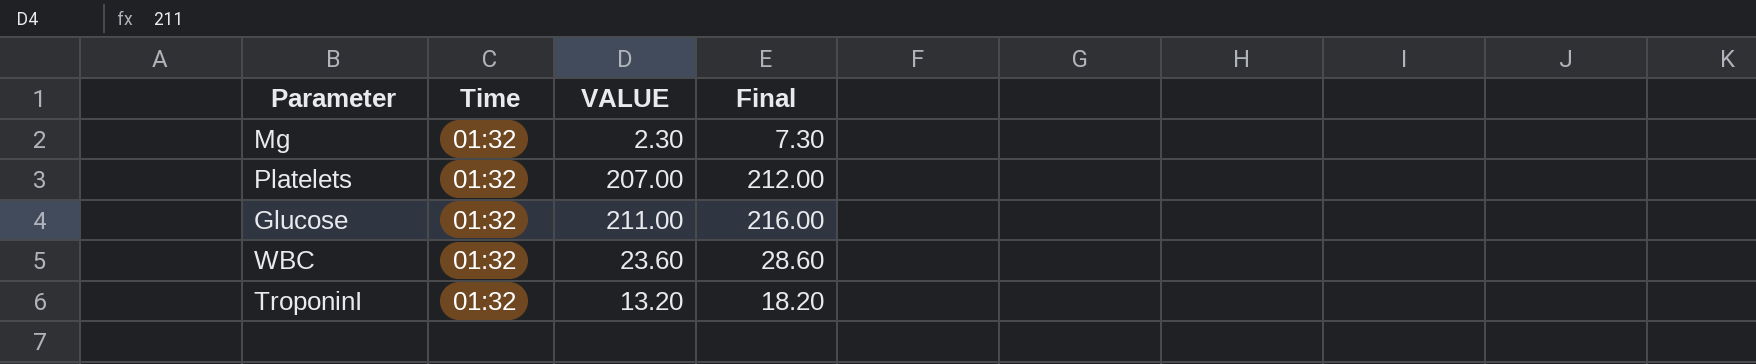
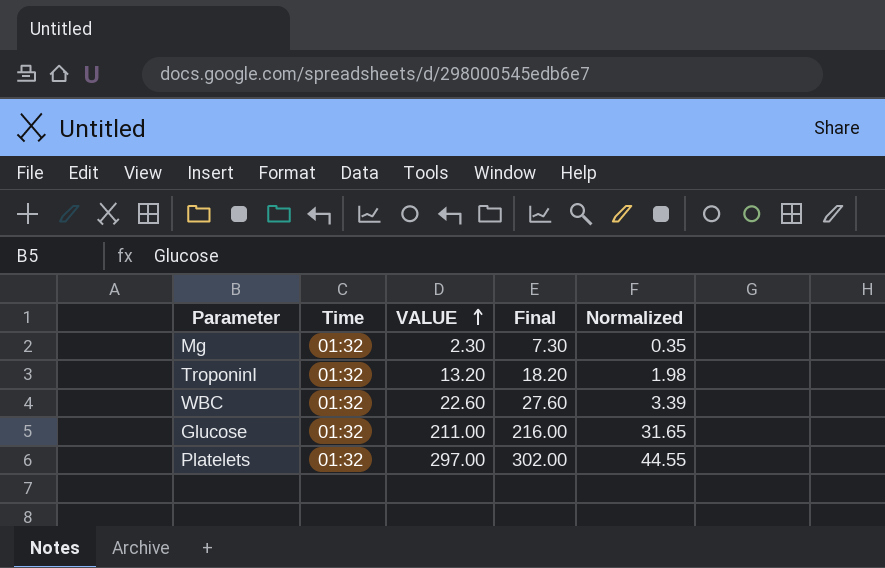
row order: none -> VALUE ascending
column Normalized | formula: none -> [VALUE] * 0.15
WBC | VALUE: 23.60 -> 22.60
WBC | Final: 28.60 -> 27.60
Platelets | VALUE: 207.00 -> 297.00
Platelets | Final: 212.00 -> 302.00

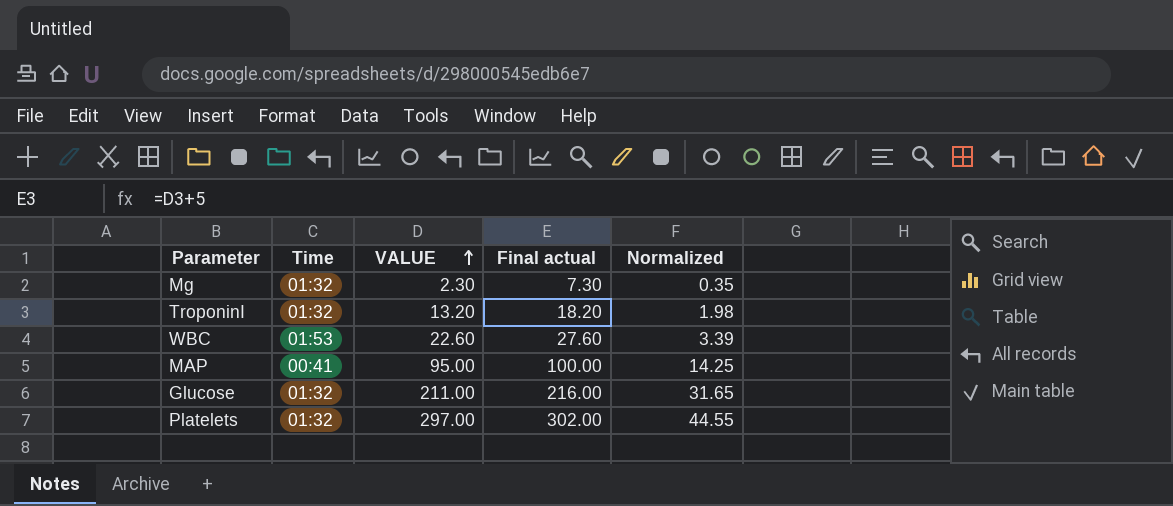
column name: Final -> Final actual
WBC | Time: 01:32 -> 01:53
row MAP: none -> 00:41 | 95.00 | 100.00 | 14.25

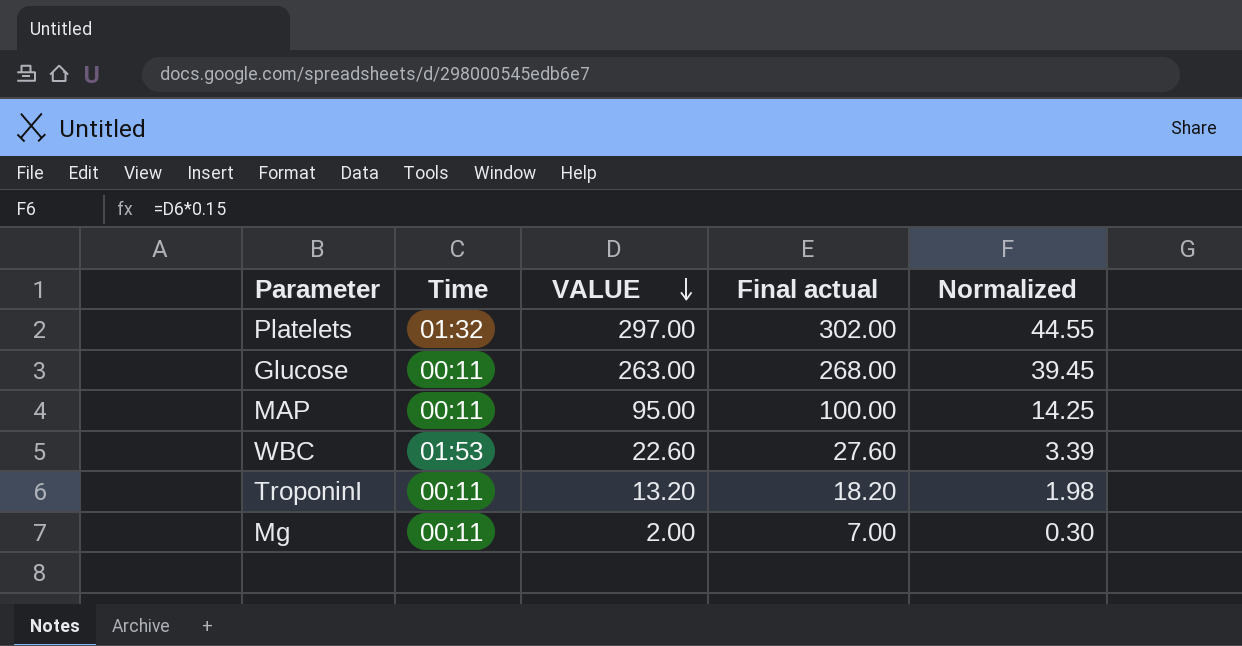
row order: VALUE ascending -> VALUE descending
Glucose | Time: 01:32 -> 00:11
Glucose | VALUE: 211.00 -> 263.00
Glucose | Final actual: 216.00 -> 268.00
Glucose | Normalized: 31.65 -> 39.45
MAP | Time: 00:41 -> 00:11
TroponinI | Time: 01:32 -> 00:11
Mg | Time: 01:32 -> 00:11
Mg | VALUE: 2.30 -> 2.00
Mg | Final actual: 7.30 -> 7.00
Mg | Normalized: 0.35 -> 0.30

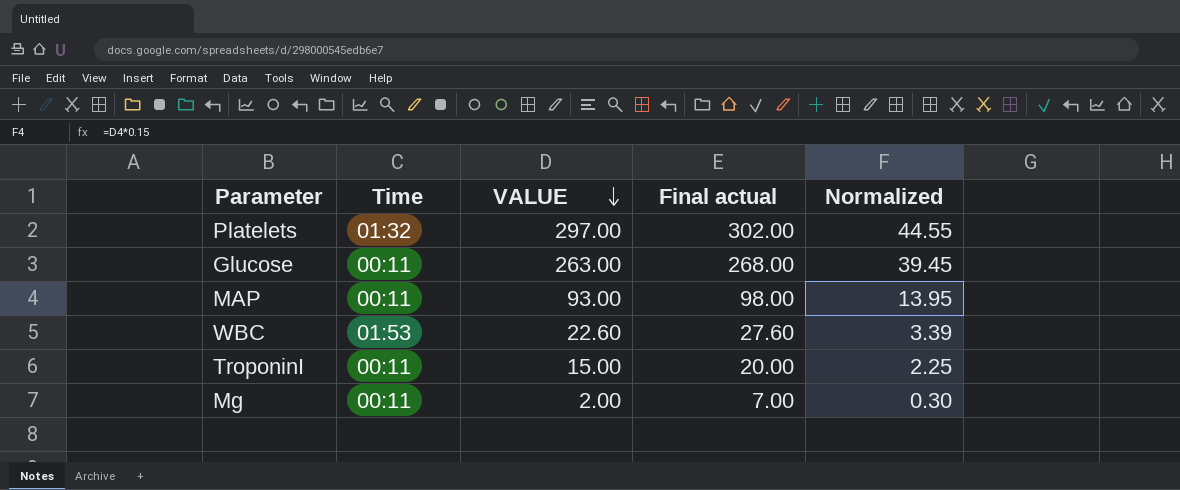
MAP | VALUE: 95.00 -> 93.00
MAP | Final actual: 100.00 -> 98.00
MAP | Normalized: 14.25 -> 13.95
TroponinI | VALUE: 13.20 -> 15.00
TroponinI | Final actual: 18.20 -> 20.00
TroponinI | Normalized: 1.98 -> 2.25

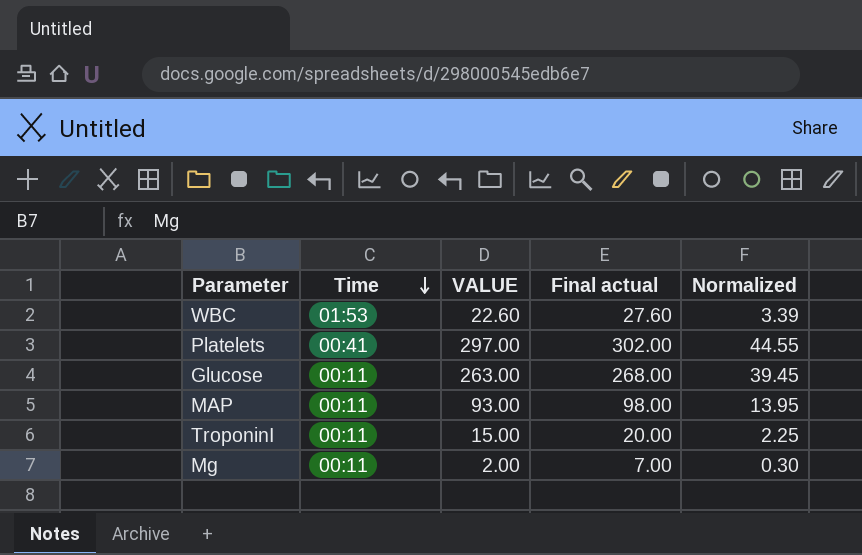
row order: VALUE descending -> Time descending
Platelets | Time: 01:32 -> 00:41

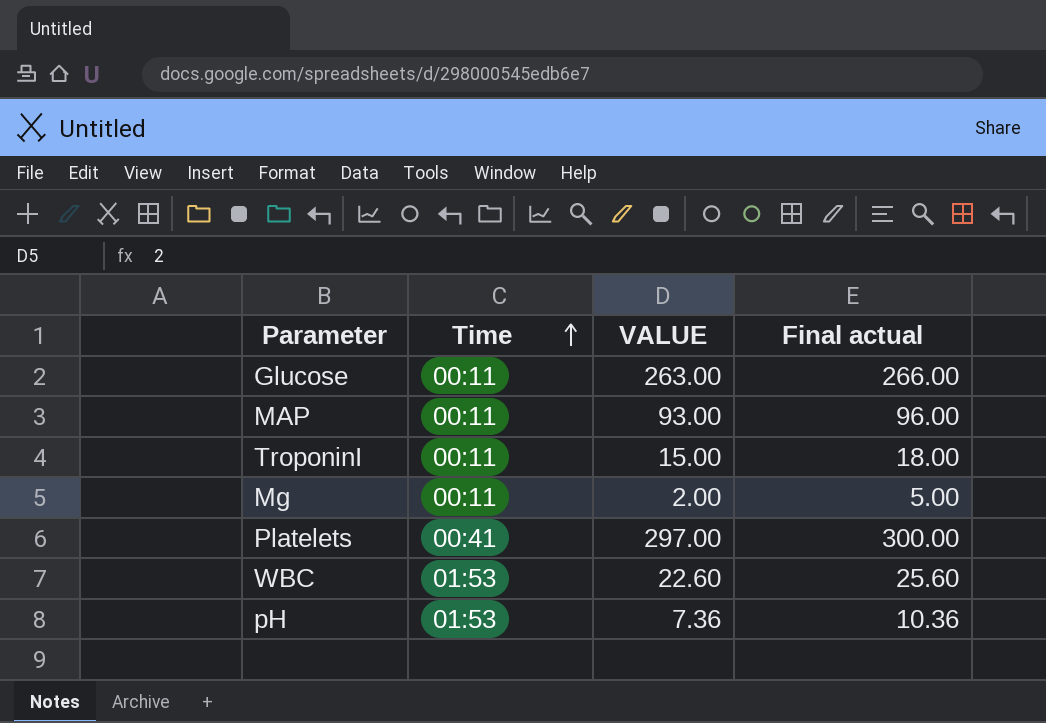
row order: Time descending -> Time ascending
column Normalized | formula: [VALUE] * 0.15 -> none
column Final actual | formula: [VALUE] + 5 -> [VALUE] + 3
row pH: none -> 01:53 | 7.36 | 10.36

